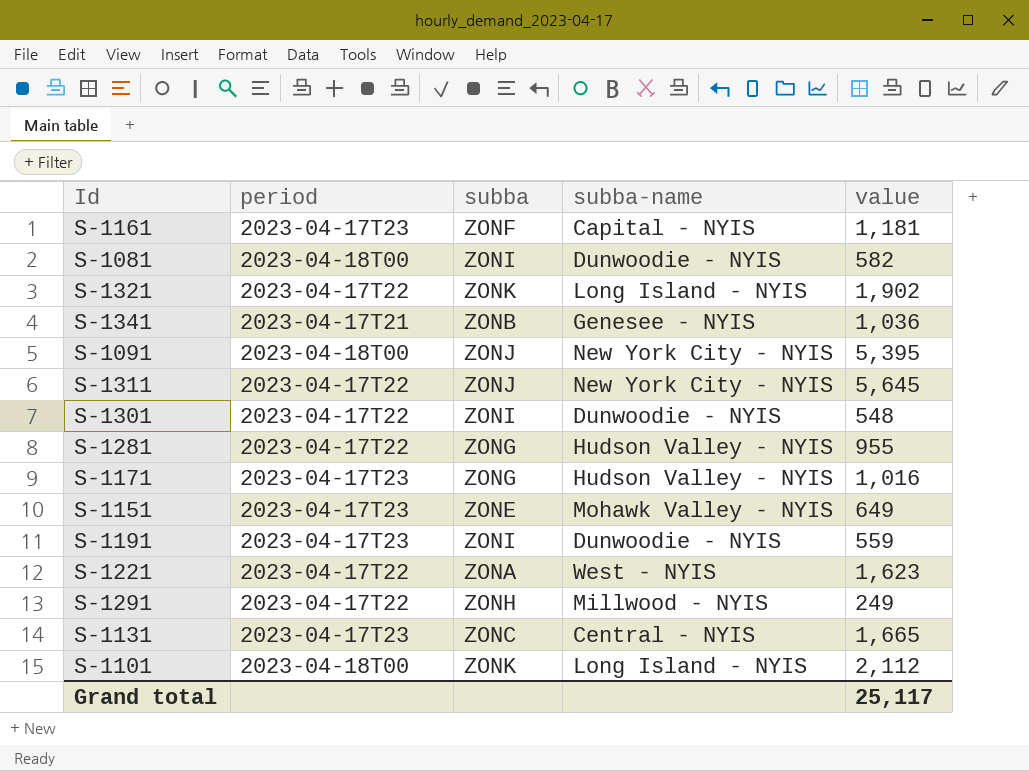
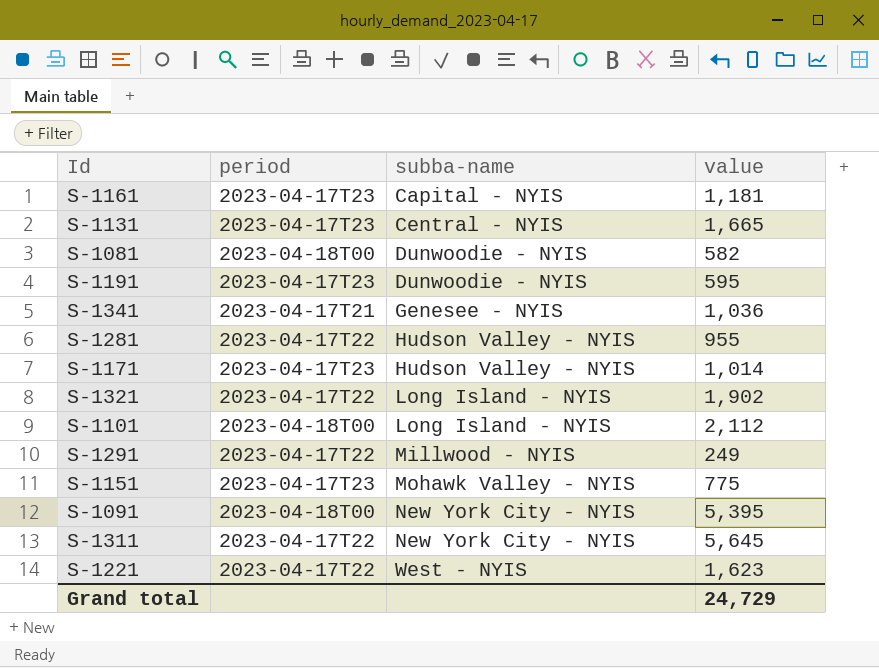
row order: none -> subba-name ascending
column subba | position: 3 -> none
row S-1301: 2023-04-17T22 | ZONI | Dunwoodie - NYIS | 548 -> none
S-1191 | value: 559 -> 595
S-1171 | value: 1,016 -> 1,014
S-1151 | value: 649 -> 775
Grand total | value: 25,117 -> 24,729

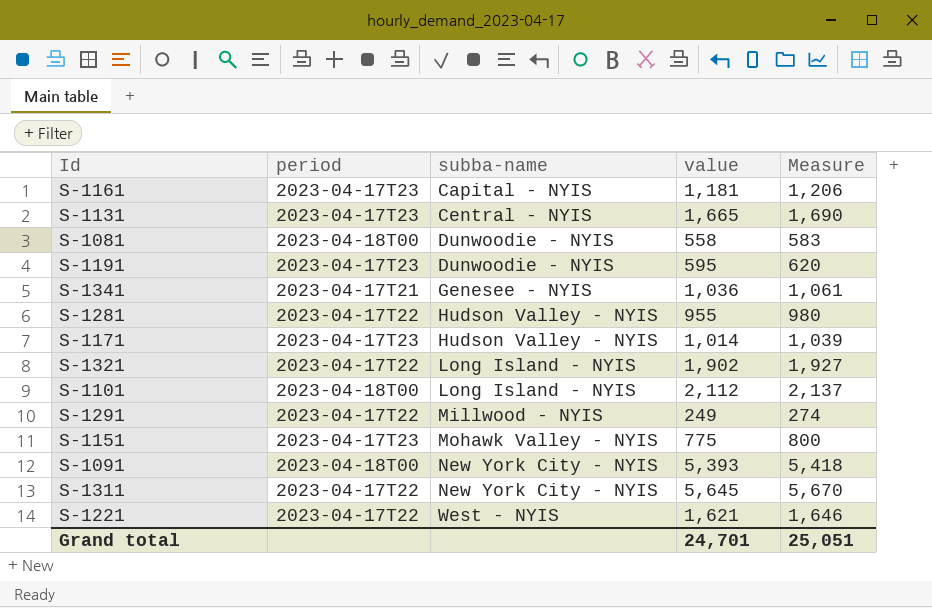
column Measure | formula: none -> [value] + 25
S-1081 | value: 582 -> 558
S-1091 | value: 5,395 -> 5,393
S-1221 | value: 1,623 -> 1,621
Grand total | value: 24,729 -> 24,701

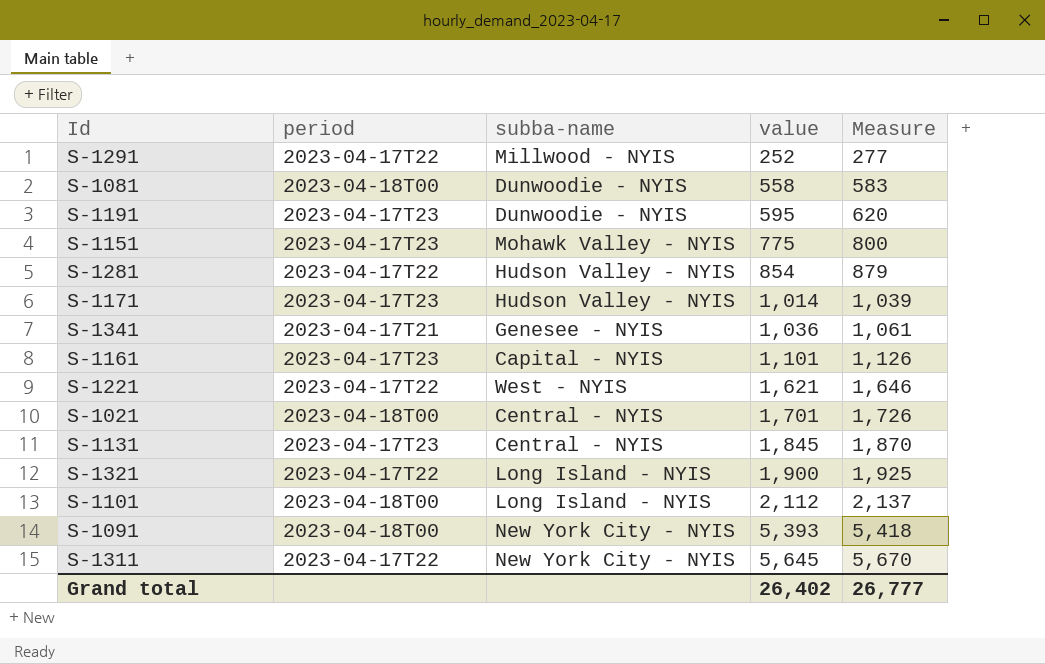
row order: subba-name ascending -> value ascending
S-1291 | value: 249 -> 252
S-1291 | Measure: 274 -> 277
S-1281 | value: 955 -> 854
S-1281 | Measure: 980 -> 879
S-1161 | value: 1,181 -> 1,101
S-1161 | Measure: 1,206 -> 1,126
row S-1021: none -> 2023-04-18T00 | Central - NYIS | 1,701 | 1,726
S-1131 | value: 1,665 -> 1,845
S-1131 | Measure: 1,690 -> 1,870
S-1321 | value: 1,902 -> 1,900
S-1321 | Measure: 1,927 -> 1,925
Grand total | value: 24,701 -> 26,402
Grand total | Measure: 25,051 -> 26,777

